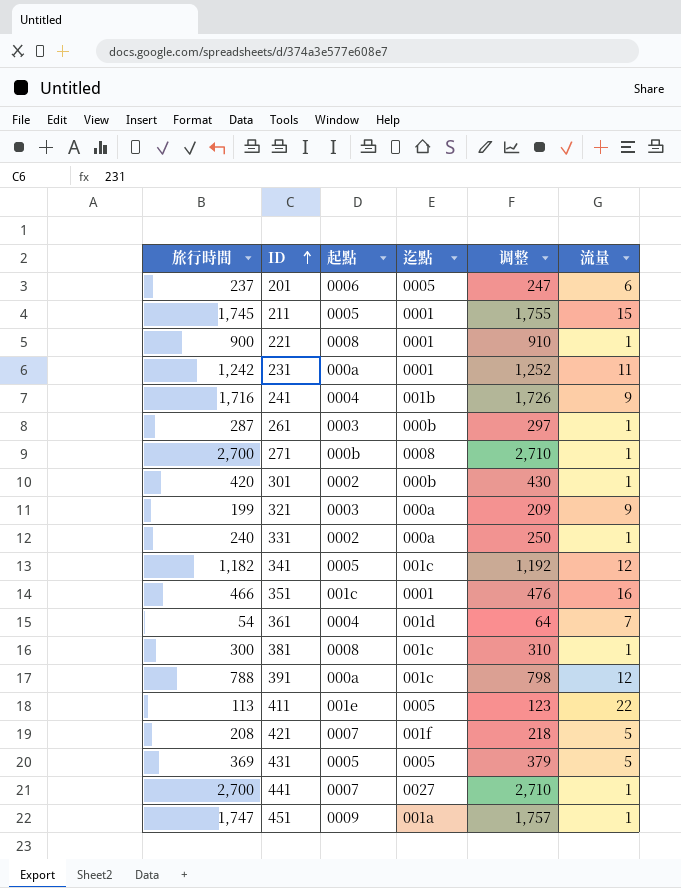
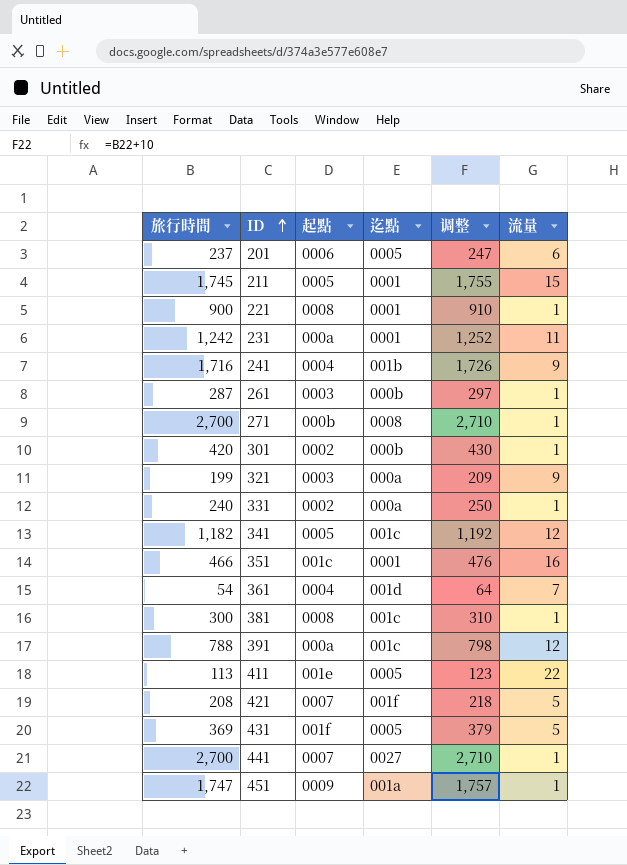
431 | 起點: 0005 -> 001f

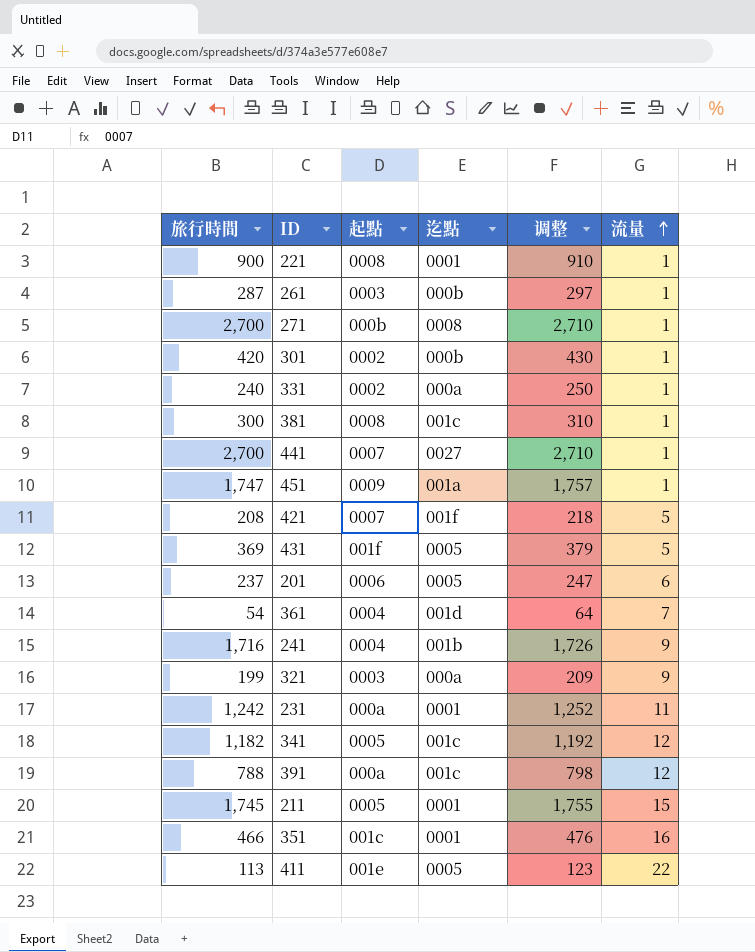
row order: ID ascending -> 流量 ascending

